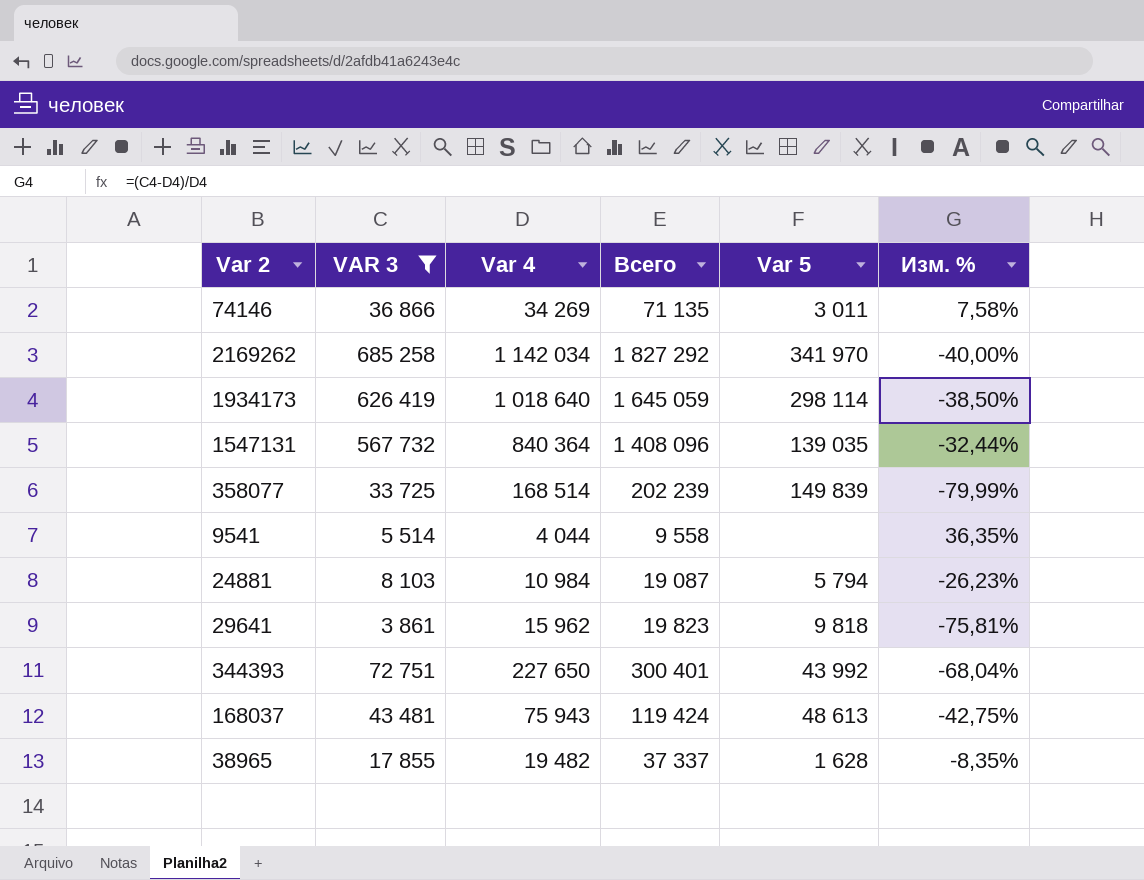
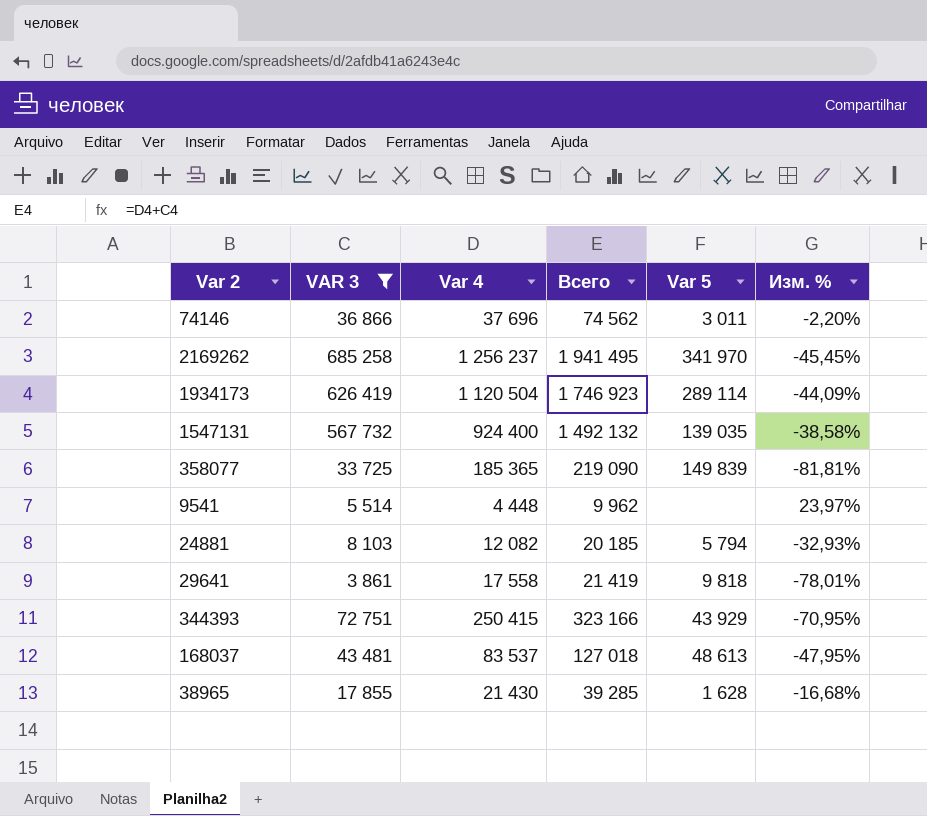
74146 | Var 4: 34 269 -> 37 696
74146 | Всего: 71 135 -> 74 562
74146 | Изм. %: 7,58% -> -2,20%
2169262 | Var 4: 1 142 034 -> 1 256 237
2169262 | Всего: 1 827 292 -> 1 941 495
2169262 | Изм. %: -40,00% -> -45,45%
1934173 | Var 4: 1 018 640 -> 1 120 504
1934173 | Всего: 1 645 059 -> 1 746 923
1934173 | Var 5: 298 114 -> 289 114
1934173 | Изм. %: -38,50% -> -44,09%
1547131 | Var 4: 840 364 -> 924 400
1547131 | Всего: 1 408 096 -> 1 492 132
1547131 | Изм. %: -32,44% -> -38,58%
358077 | Var 4: 168 514 -> 185 365
358077 | Всего: 202 239 -> 219 090
358077 | Изм. %: -79,99% -> -81,81%
9541 | Var 4: 4 044 -> 4 448
9541 | Всего: 9 558 -> 9 962
9541 | Изм. %: 36,35% -> 23,97%
24881 | Var 4: 10 984 -> 12 082
24881 | Всего: 19 087 -> 20 185
24881 | Изм. %: -26,23% -> -32,93%
29641 | Var 4: 15 962 -> 17 558
29641 | Всего: 19 823 -> 21 419
29641 | Изм. %: -75,81% -> -78,01%
344393 | Var 4: 227 650 -> 250 415
344393 | Всего: 300 401 -> 323 166
344393 | Var 5: 43 992 -> 43 929
344393 | Изм. %: -68,04% -> -70,95%
168037 | Var 4: 75 943 -> 83 537
168037 | Всего: 119 424 -> 127 018
168037 | Изм. %: -42,75% -> -47,95%
38965 | Var 4: 19 482 -> 21 430
38965 | Всего: 37 337 -> 39 285
38965 | Изм. %: -8,35% -> -16,68%

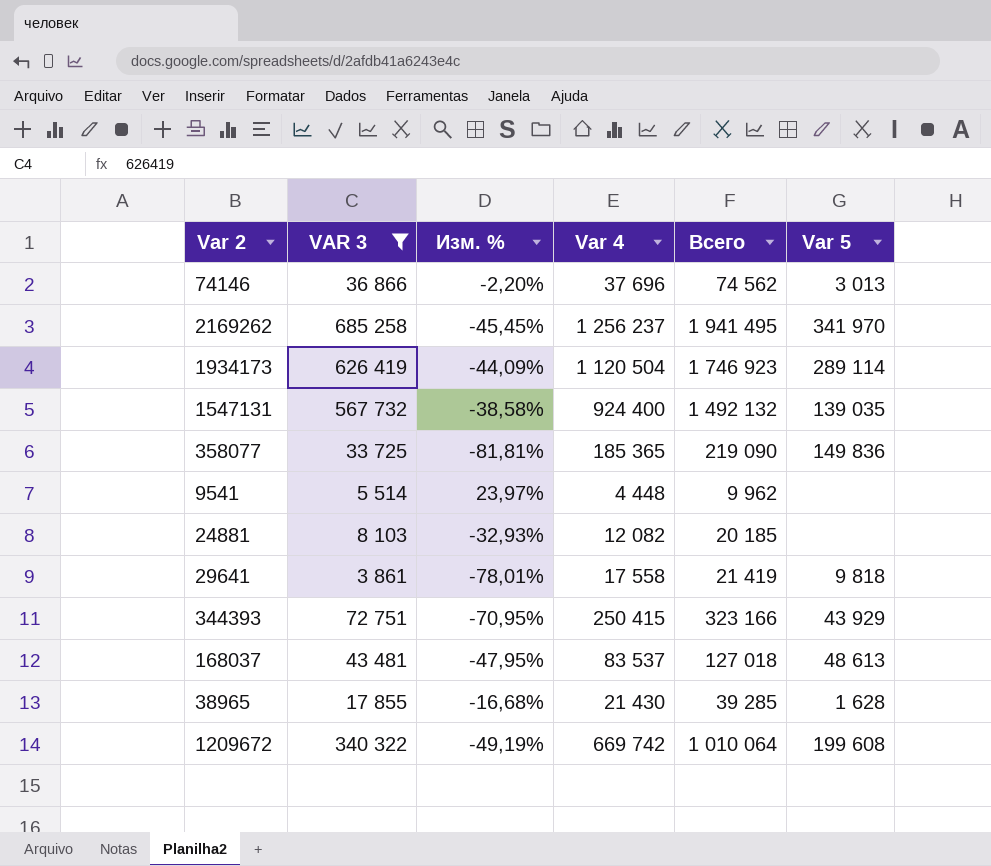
column Изм. % | position: 6 -> 3
74146 | Var 5: 3 011 -> 3 013
358077 | Var 5: 149 839 -> 149 836
24881 | Var 5: 5 794 -> none
row 1209672: none -> 340 322 | -49,19% | 669 742 | 1 010 064 | 199 608

